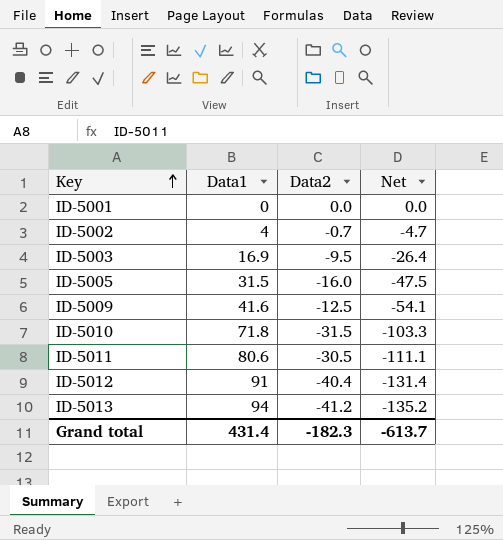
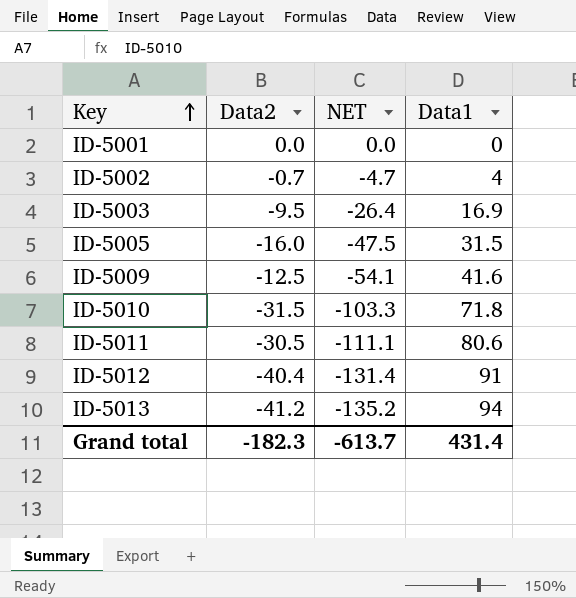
column name: Net -> NET
column Data1 | position: 2 -> 4

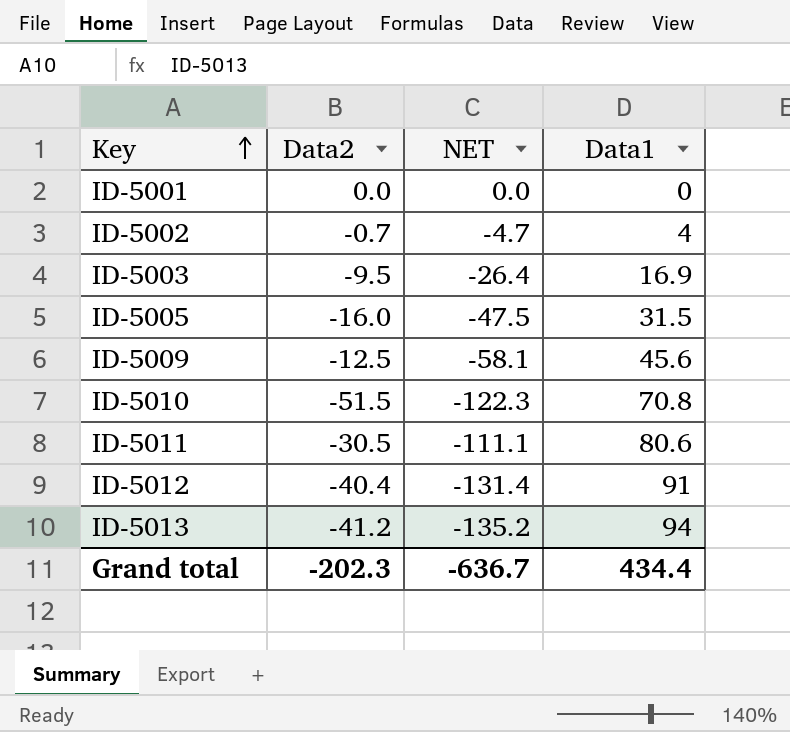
ID-5009 | NET: -54.1 -> -58.1
ID-5009 | Data1: 41.6 -> 45.6
ID-5010 | Data2: -31.5 -> -51.5
ID-5010 | NET: -103.3 -> -122.3
ID-5010 | Data1: 71.8 -> 70.8
Grand total | Data2: -182.3 -> -202.3
Grand total | NET: -613.7 -> -636.7
Grand total | Data1: 431.4 -> 434.4

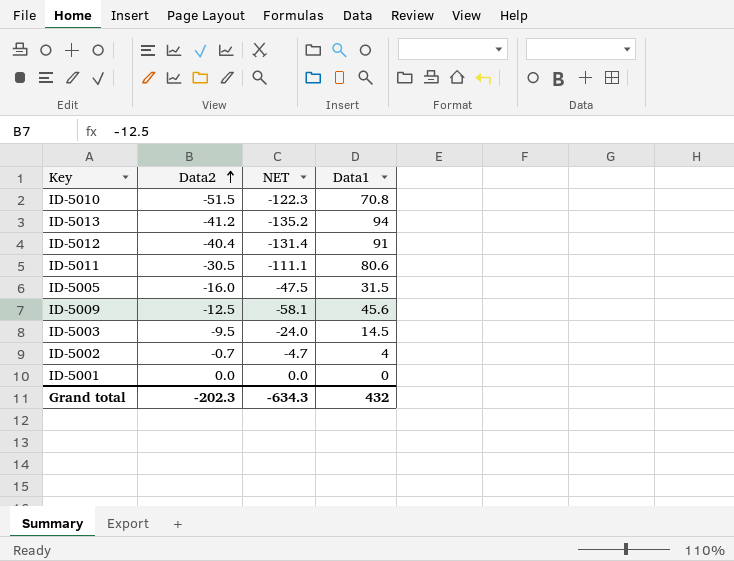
row order: Key ascending -> Data2 ascending
ID-5003 | NET: -26.4 -> -24.0
ID-5003 | Data1: 16.9 -> 14.5
Grand total | NET: -636.7 -> -634.3
Grand total | Data1: 434.4 -> 432

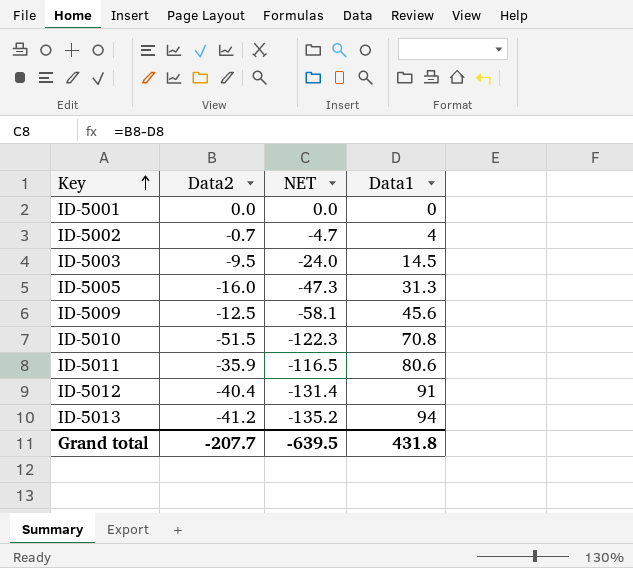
row order: Data2 ascending -> Key ascending
ID-5005 | NET: -47.5 -> -47.3
ID-5005 | Data1: 31.5 -> 31.3
ID-5011 | Data2: -30.5 -> -35.9
ID-5011 | NET: -111.1 -> -116.5
Grand total | Data2: -202.3 -> -207.7
Grand total | NET: -634.3 -> -639.5
Grand total | Data1: 432 -> 431.8

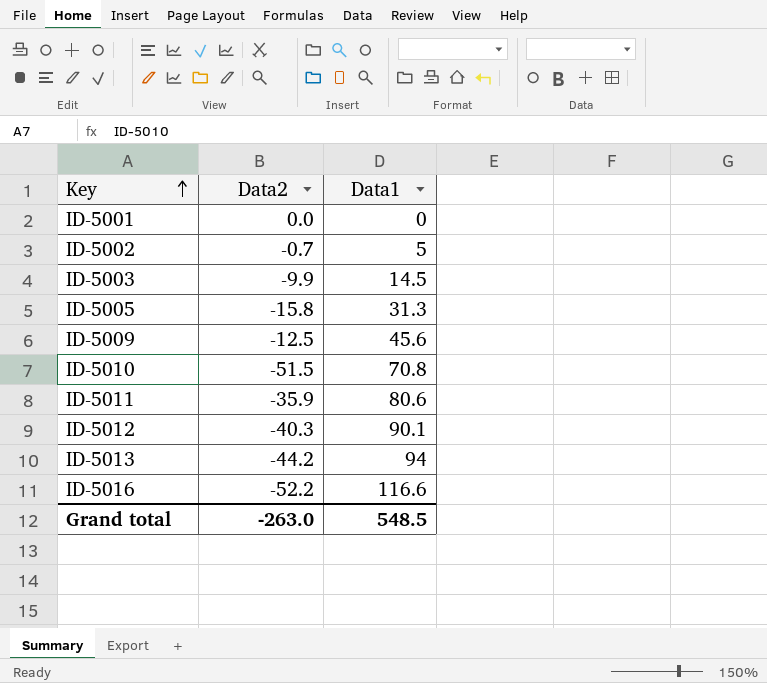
column NET | formula: [Data2] - [Data1] -> none
ID-5002 | Data1: 4 -> 5
ID-5003 | Data2: -9.5 -> -9.9
ID-5005 | Data2: -16.0 -> -15.8
ID-5012 | Data2: -40.4 -> -40.3
ID-5012 | Data1: 91 -> 90.1
ID-5013 | Data2: -41.2 -> -44.2
row ID-5016: none -> -52.2 | 116.6
Grand total | Data2: -207.7 -> -263.0
Grand total | Data1: 431.8 -> 548.5

